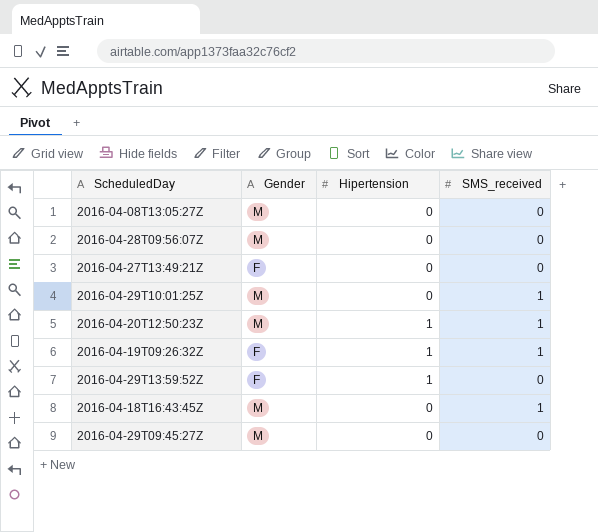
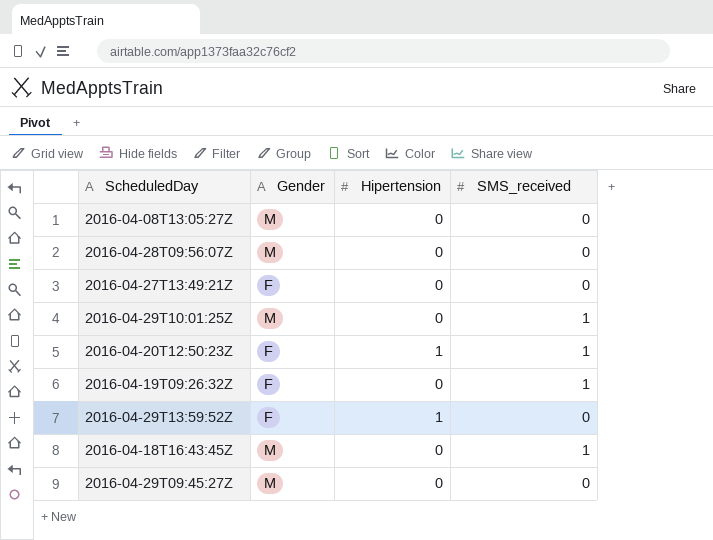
2016-04-20T12:50:23Z | Gender: M -> F
2016-04-19T09:26:32Z | Hipertension: 1 -> 0

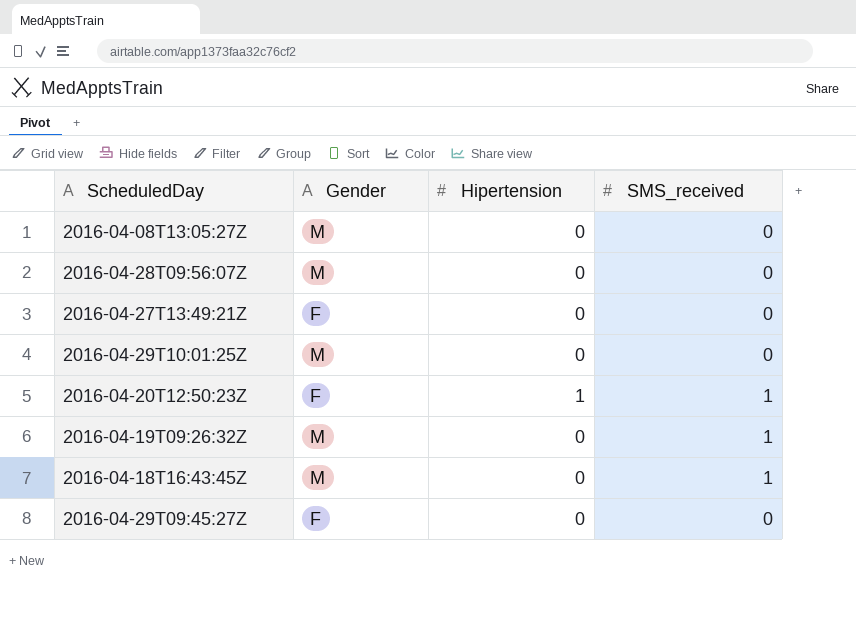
row 2016-04-29T13:59:52Z: F | 1 | 0 -> none
2016-04-29T10:01:25Z | SMS_received: 1 -> 0
2016-04-19T09:26:32Z | Gender: F -> M
2016-04-29T09:45:27Z | Gender: M -> F

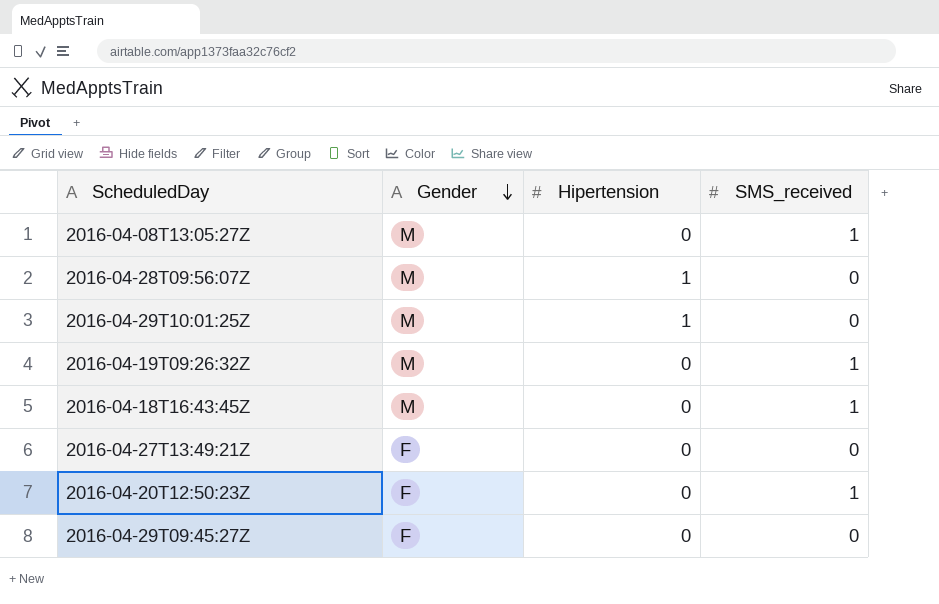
row order: none -> Gender descending
2016-04-08T13:05:27Z | SMS_received: 0 -> 1
2016-04-28T09:56:07Z | Hipertension: 0 -> 1
2016-04-29T10:01:25Z | Hipertension: 0 -> 1
2016-04-20T12:50:23Z | Hipertension: 1 -> 0

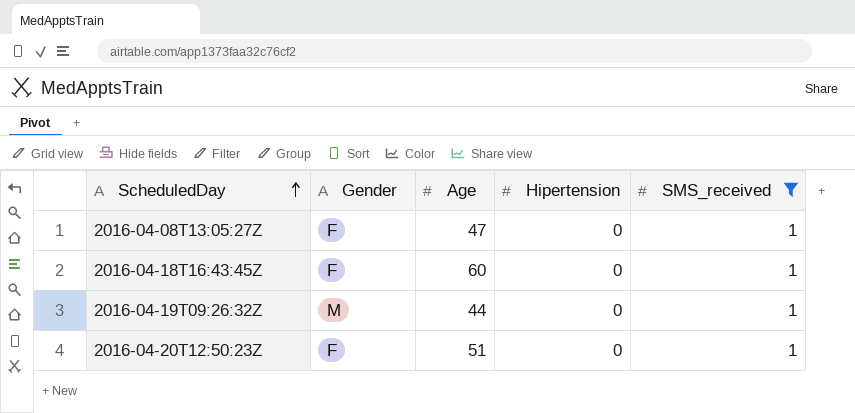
filter: none -> SMS_received = 1
row order: Gender descending -> ScheduledDay ascending
column Age | position: none -> 3
2016-04-08T13:05:27Z | Gender: M -> F
2016-04-18T16:43:45Z | Gender: M -> F

